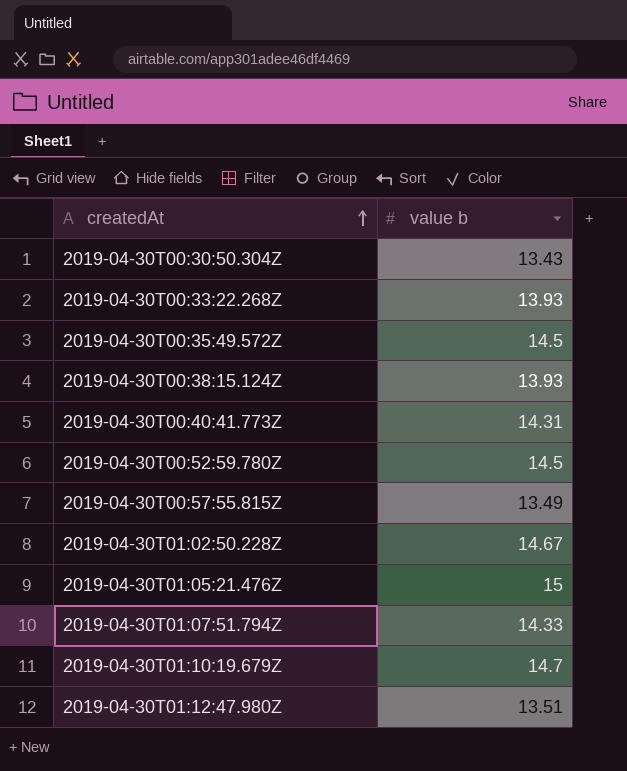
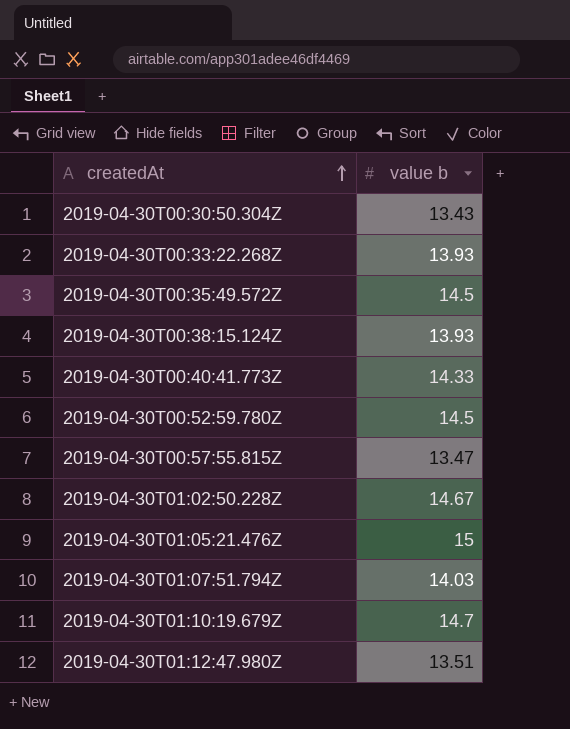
2019-04-30T00:40:41.773Z | value b: 14.31 -> 14.33
2019-04-30T00:57:55.815Z | value b: 13.49 -> 13.47
2019-04-30T01:07:51.794Z | value b: 14.33 -> 14.03

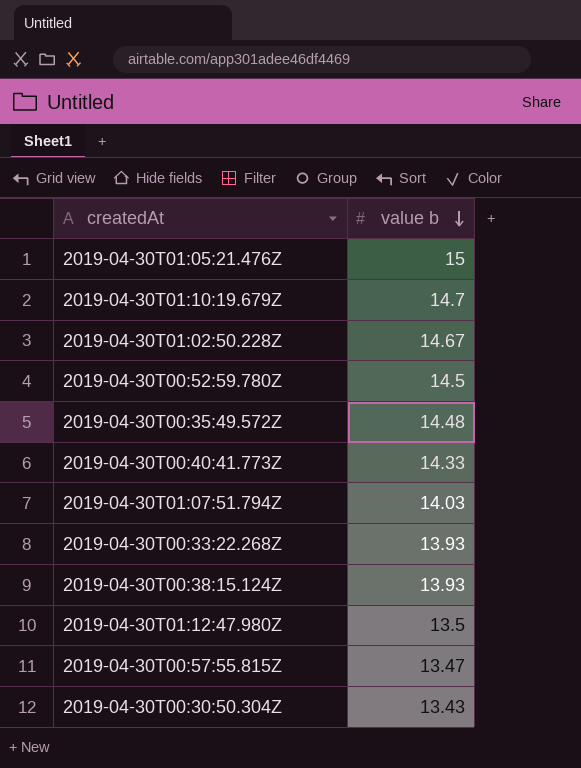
row order: createdAt ascending -> value b descending
2019-04-30T00:35:49.572Z | value b: 14.5 -> 14.48
2019-04-30T01:12:47.980Z | value b: 13.51 -> 13.5

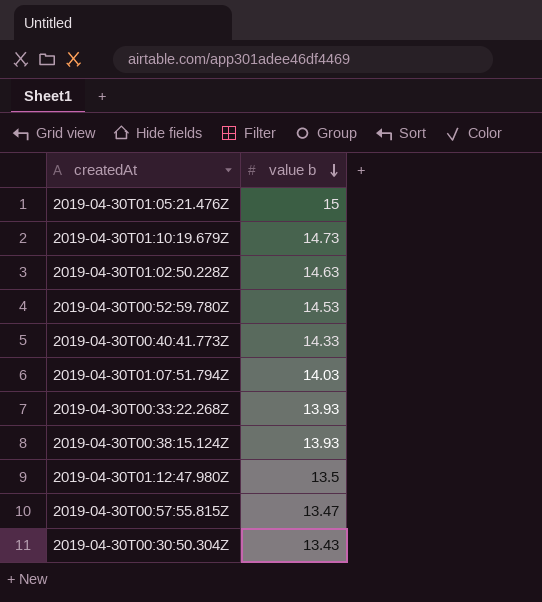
row 2019-04-30T00:35:49.572Z: 14.48 -> none
2019-04-30T01:10:19.679Z | value b: 14.7 -> 14.73
2019-04-30T01:02:50.228Z | value b: 14.67 -> 14.63
2019-04-30T00:52:59.780Z | value b: 14.5 -> 14.53

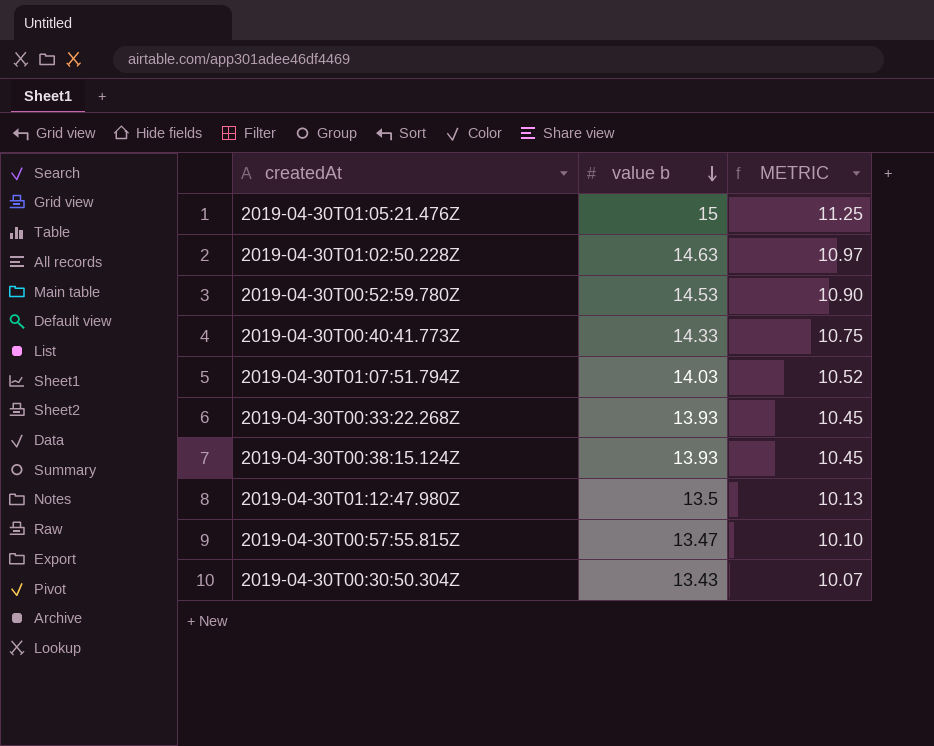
column METRIC | formula: none -> [value b] * 0.75
row 2019-04-30T01:10:19.679Z: 14.73 -> none

